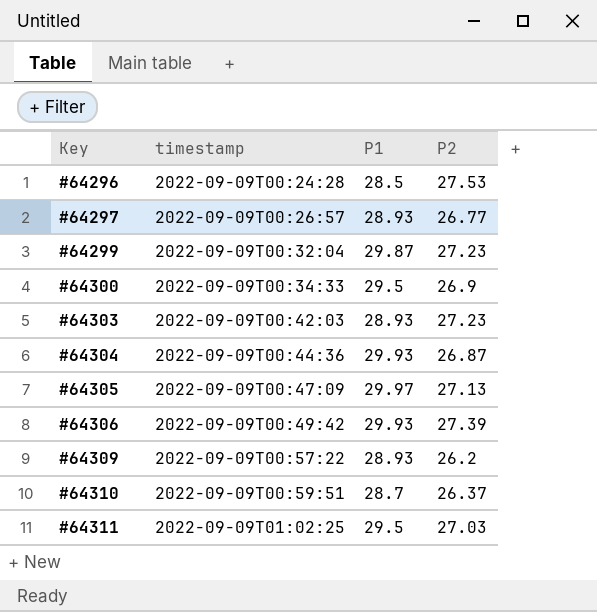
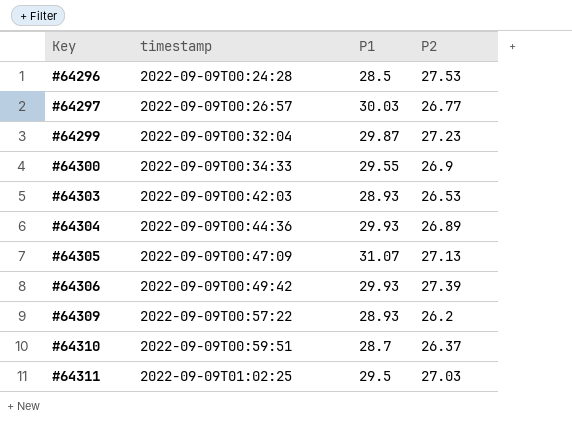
#64297 | P1: 28.93 -> 30.03
#64300 | P1: 29.5 -> 29.55
#64303 | P2: 27.23 -> 26.53
#64304 | P2: 26.87 -> 26.89
#64305 | P1: 29.97 -> 31.07

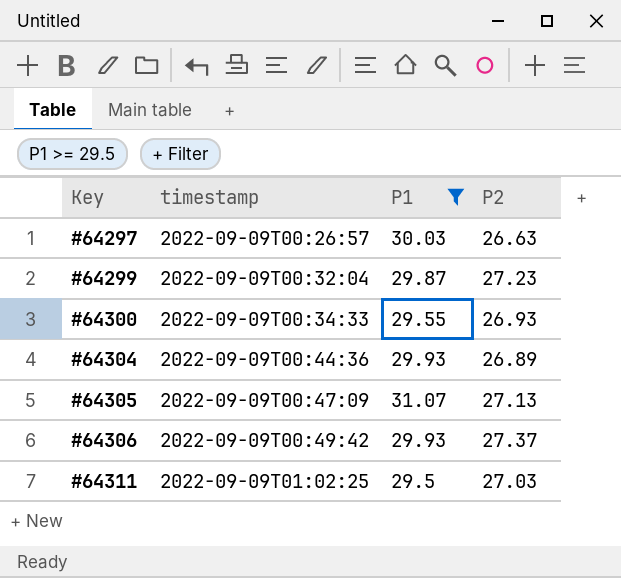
filter: none -> P1 >= 29.5
#64297 | P2: 26.77 -> 26.63
#64300 | P2: 26.9 -> 26.93
#64306 | P2: 27.39 -> 27.37

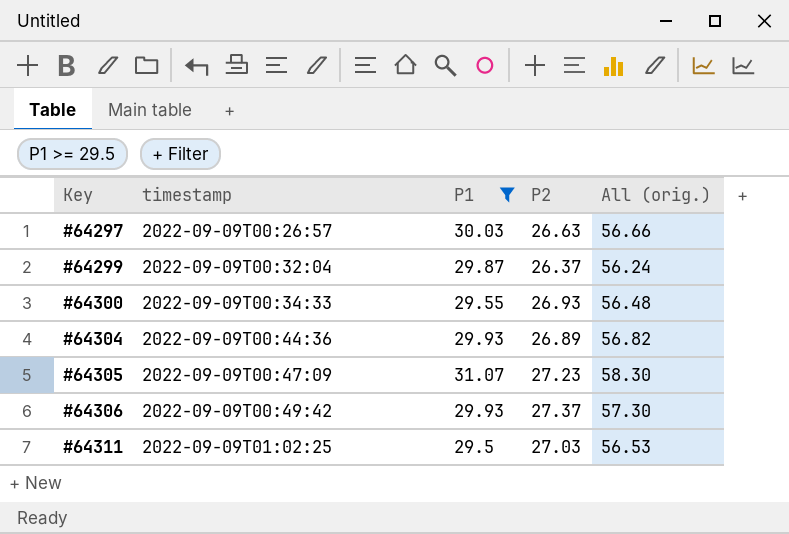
column All (orig.) | formula: none -> [P1] + [P2]
#64299 | P2: 27.23 -> 26.37
#64305 | P2: 27.13 -> 27.23

